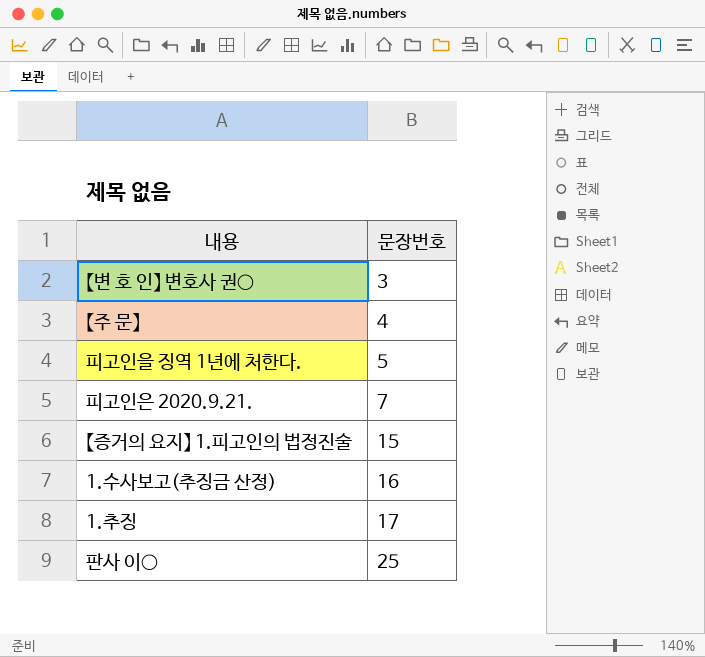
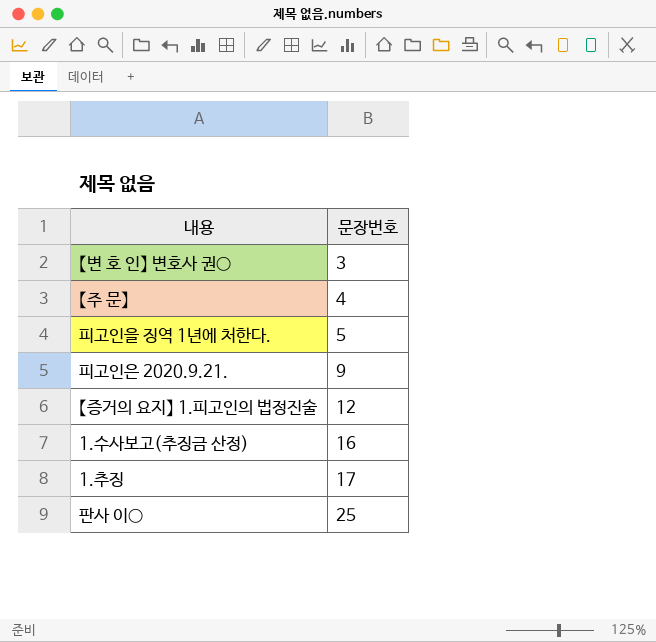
피고인은 2020.9.21. | 문장번호: 7 -> 9
【증거의 요지】 1.피고인의 법정진술 | 문장번호: 15 -> 12

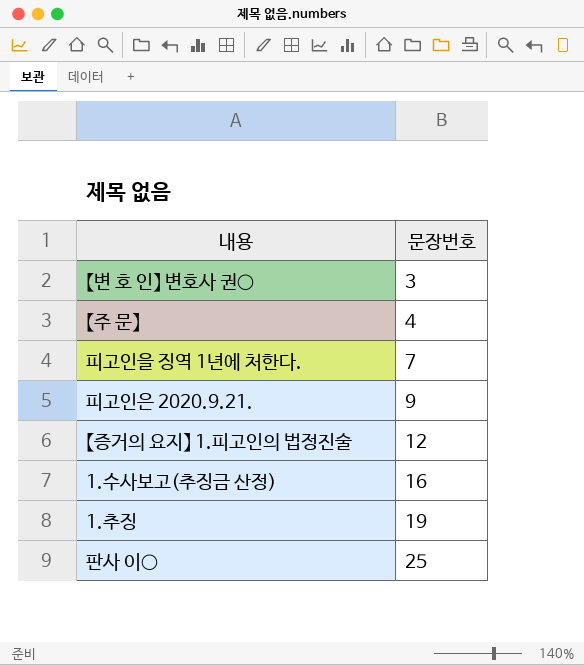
피고인을 징역 1년에 처한다. | 문장번호: 5 -> 7
1.추징 | 문장번호: 17 -> 19

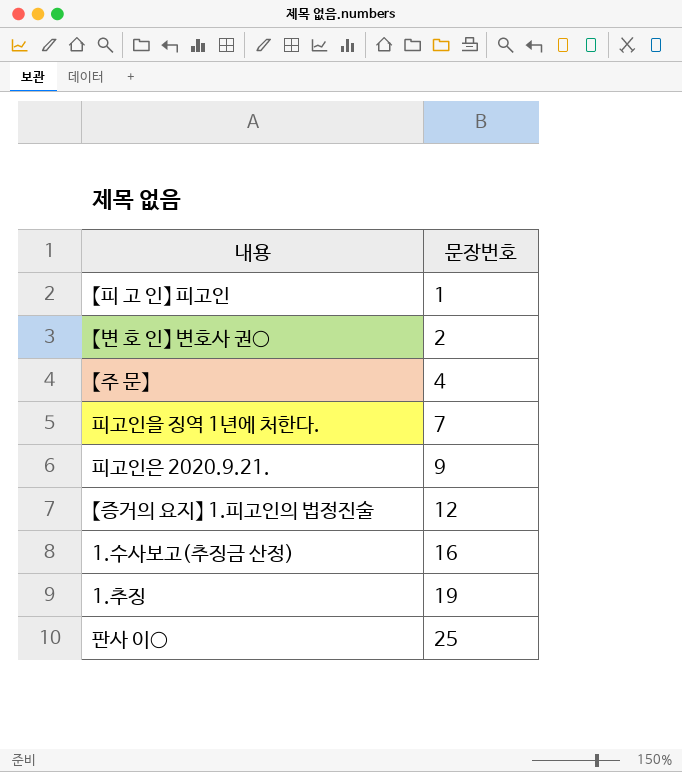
row 【피 고 인】 피고인: none -> 1
【변 호 인】 변호사 권○ | 문장번호: 3 -> 2

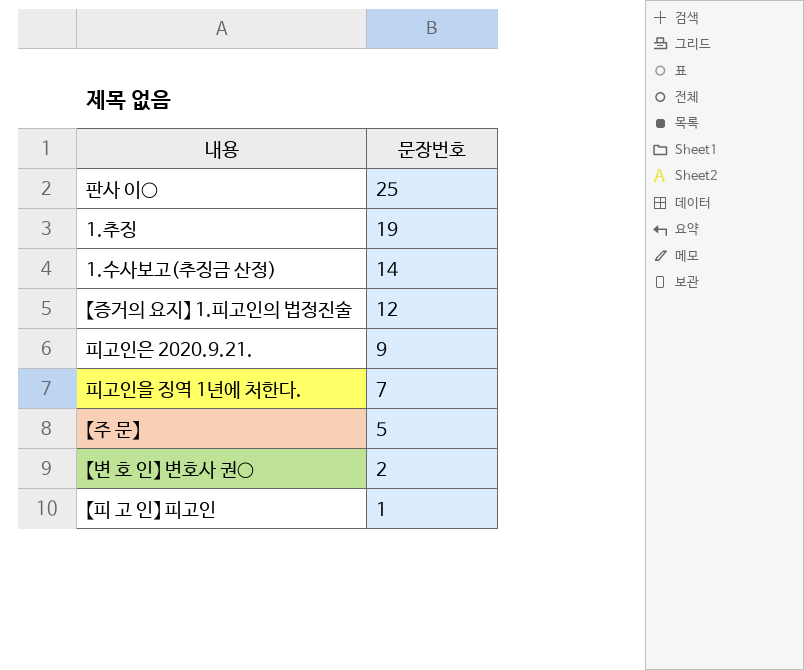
row order: 문장번호 ascending -> 문장번호 descending
1.수사보고(추징금 산정) | 문장번호: 16 -> 14
【주 문】 | 문장번호: 4 -> 5

